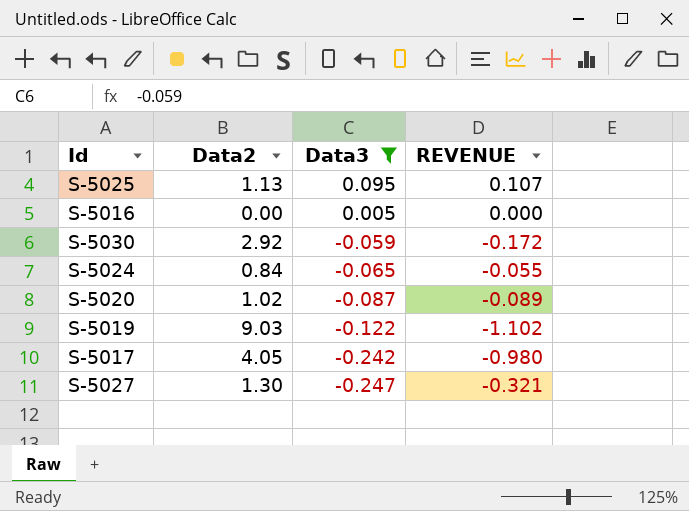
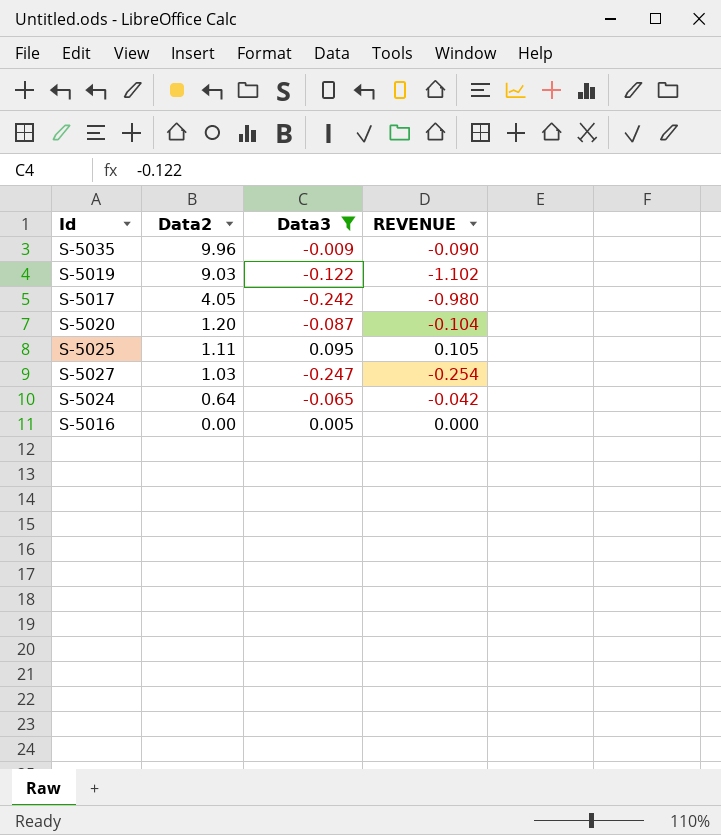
row order: Data3 descending -> Data2 descending
row S-5030: 2.92 | -0.059 | -0.172 -> none
row S-5035: none -> 9.96 | -0.009 | -0.090
S-5020 | Data2: 1.02 -> 1.20
S-5020 | REVENUE: -0.089 -> -0.104
S-5025 | Data2: 1.13 -> 1.11
S-5025 | REVENUE: 0.107 -> 0.105
S-5027 | Data2: 1.30 -> 1.03
S-5027 | REVENUE: -0.321 -> -0.254
S-5024 | Data2: 0.84 -> 0.64
S-5024 | REVENUE: -0.055 -> -0.042

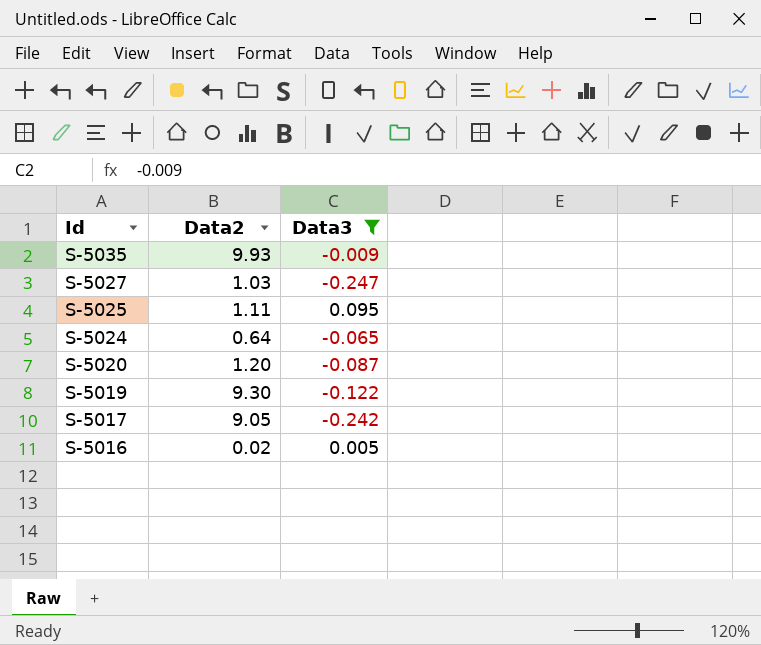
row order: Data2 descending -> Id descending
column REVENUE | formula: [Data2] * [Data3] -> none
S-5035 | Data2: 9.96 -> 9.93
S-5019 | Data2: 9.03 -> 9.30
S-5017 | Data2: 4.05 -> 9.05
S-5016 | Data2: 0.00 -> 0.02

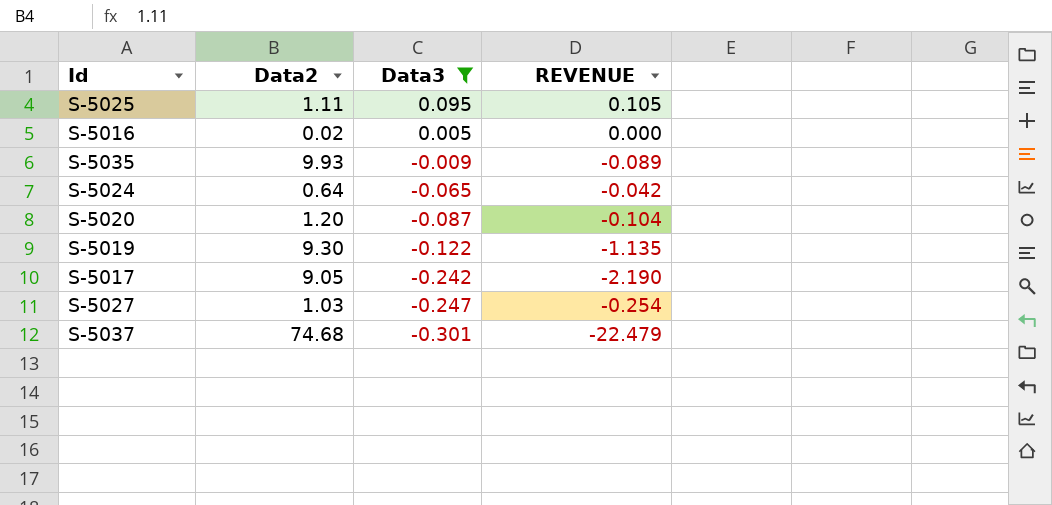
row order: Id descending -> Data3 descending
column REVENUE | formula: none -> [Data2] * [Data3]
row S-5037: none -> 74.68 | -0.301 | -22.479

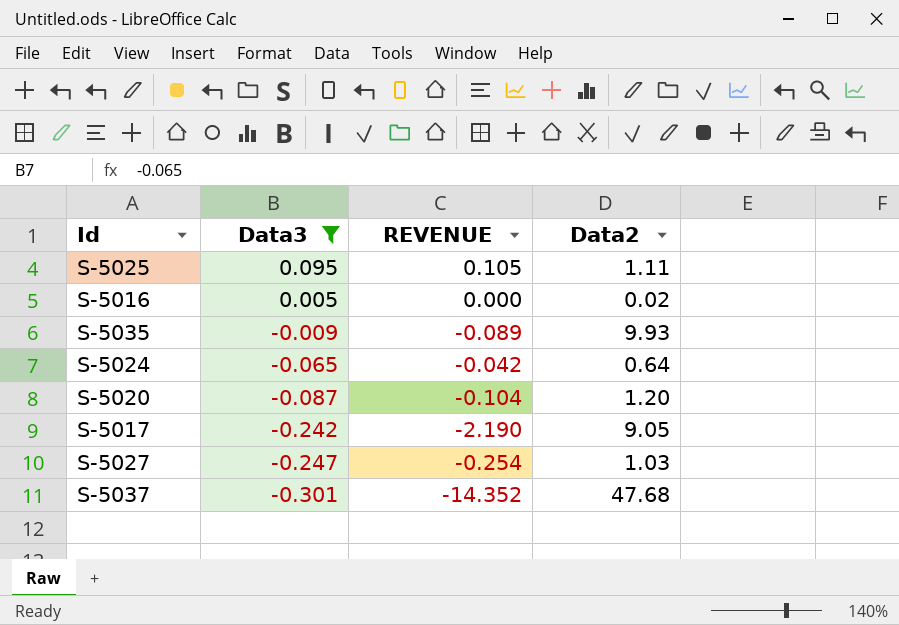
column Data2 | position: 2 -> 4
row S-5019: 9.30 | -0.122 | -1.135 -> none
S-5037 | REVENUE: -22.479 -> -14.352
S-5037 | Data2: 74.68 -> 47.68

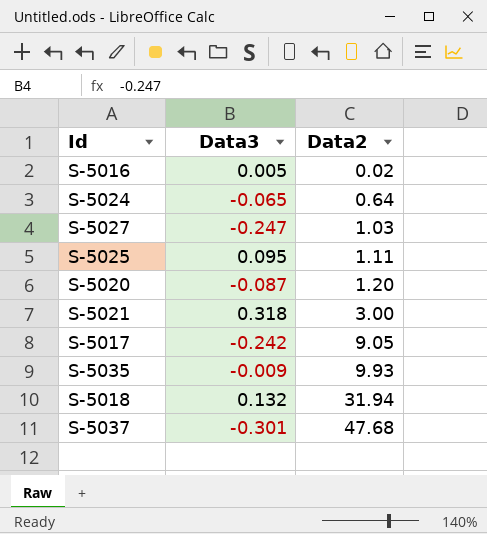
filter: Data3 <= 0.095 -> none
row order: Data3 descending -> Data2 ascending
column REVENUE | formula: [Data3] * [Data2] -> none

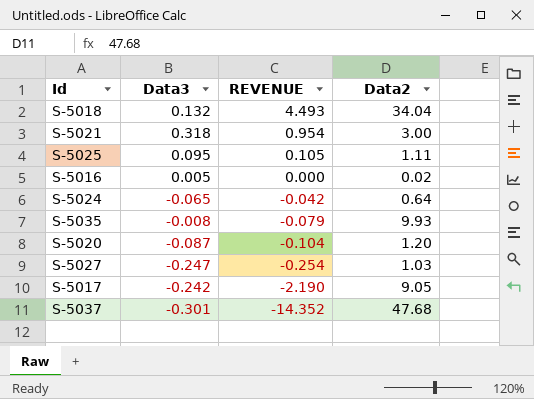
row order: Data2 ascending -> REVENUE descending
column REVENUE | formula: none -> [Data3] * [Data2]
S-5018 | Data2: 31.94 -> 34.04
S-5035 | Data3: -0.009 -> -0.008

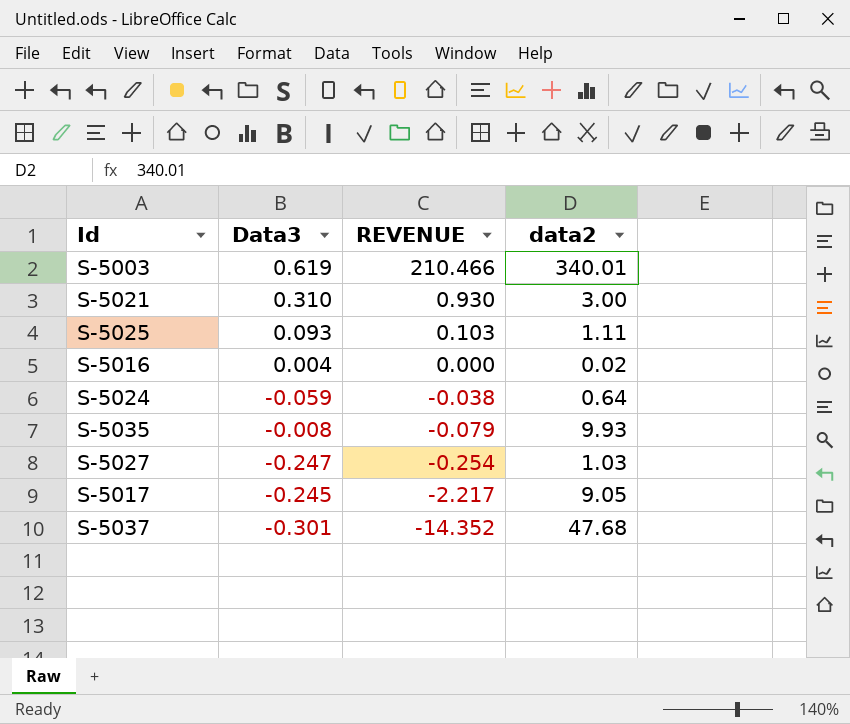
column name: Data2 -> data2
row S-5018: 0.132 | 4.493 | 34.04 -> none
row S-5020: -0.087 | -0.104 | 1.20 -> none
row S-5003: none -> 0.619 | 210.466 | 340.01
S-5021 | Data3: 0.318 -> 0.310
S-5021 | REVENUE: 0.954 -> 0.930
S-5025 | Data3: 0.095 -> 0.093
S-5025 | REVENUE: 0.105 -> 0.103
S-5016 | Data3: 0.005 -> 0.004
S-5024 | Data3: -0.065 -> -0.059
S-5024 | REVENUE: -0.042 -> -0.038
S-5017 | Data3: -0.242 -> -0.245
S-5017 | REVENUE: -2.190 -> -2.217

